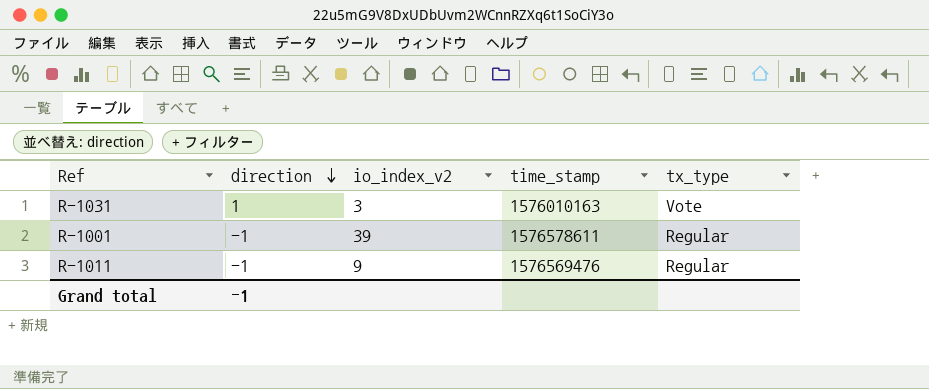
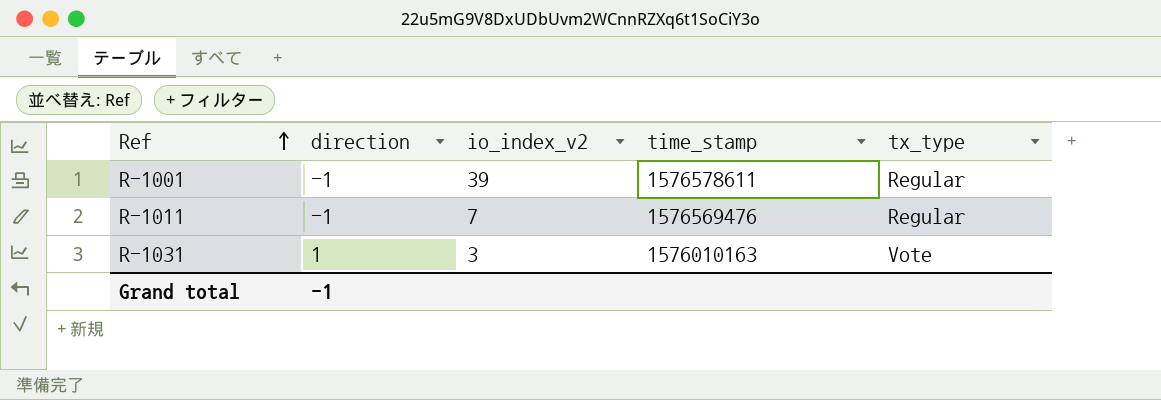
row order: direction descending -> Ref ascending
R-1011 | io_index_v2: 9 -> 7

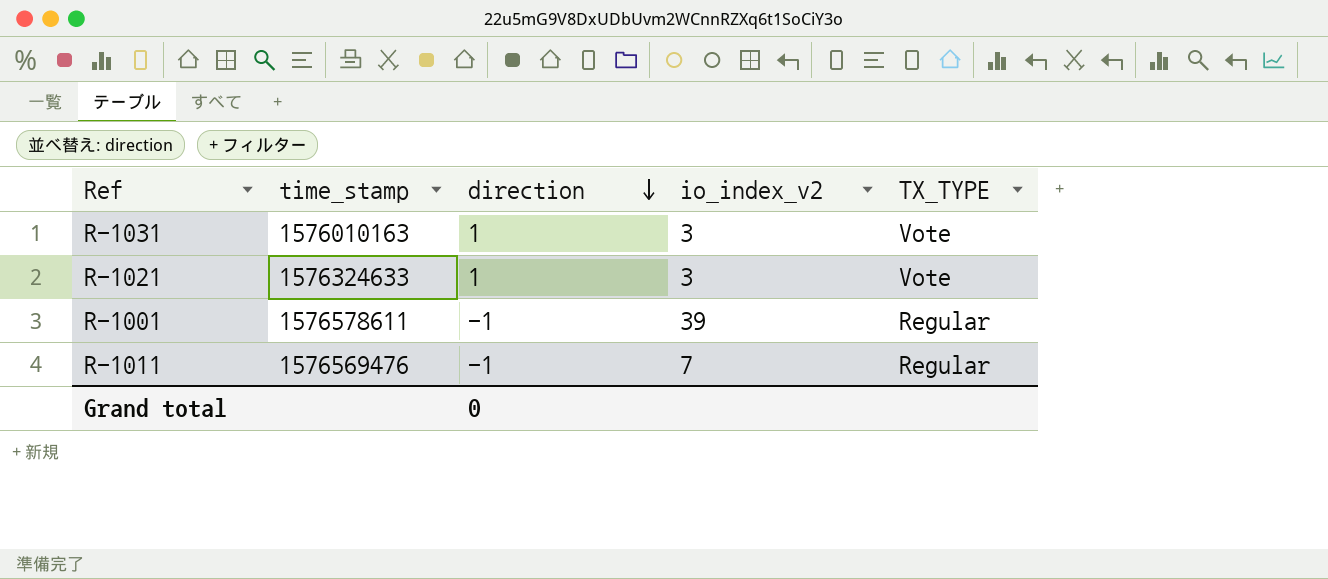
row order: Ref ascending -> direction descending
column time_stamp | position: 4 -> 2
column name: tx_type -> TX_TYPE
row R-1021: none -> 1576324633 | 1 | 3 | Vote
Grand total | direction: -1 -> 0

